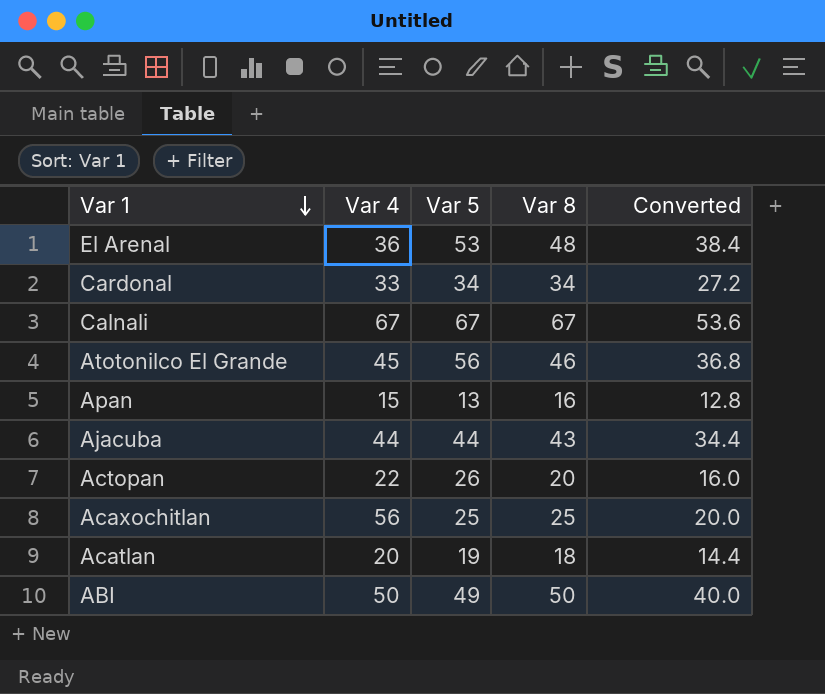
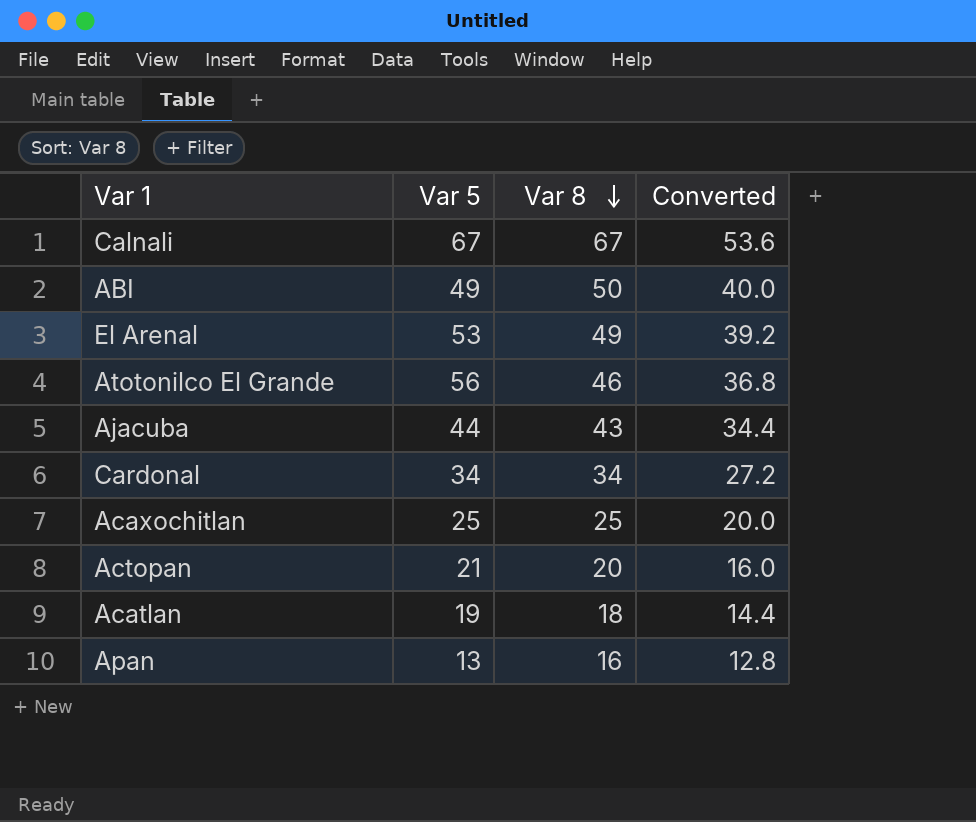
row order: Var 1 descending -> Var 8 descending
column Var 4 | position: 2 -> none
El Arenal | Var 8: 48 -> 49
El Arenal | Converted: 38.4 -> 39.2
Actopan | Var 5: 26 -> 21

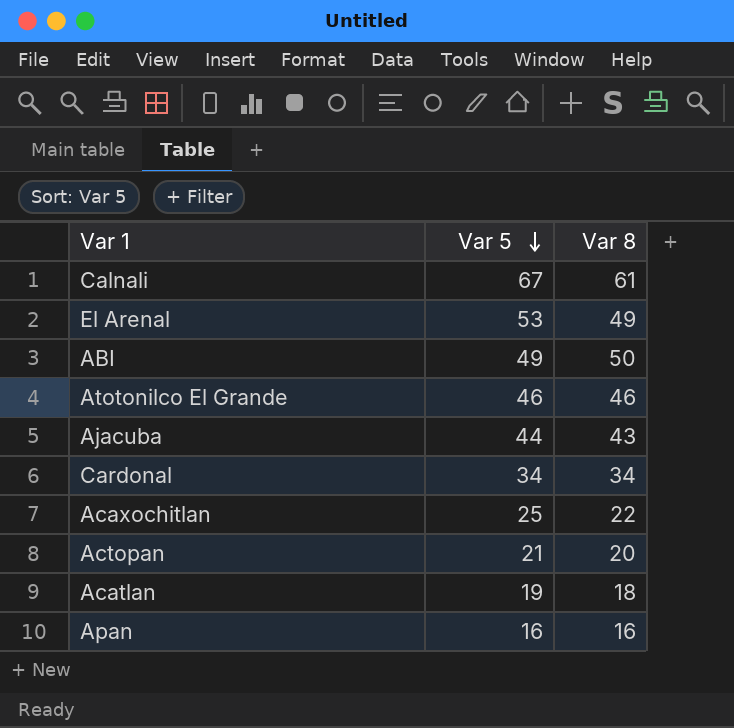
row order: Var 8 descending -> Var 5 descending
column Converted | formula: [Var 8] * 0.8 -> none
Calnali | Var 8: 67 -> 61
Atotonilco El Grande | Var 5: 56 -> 46
Acaxochitlan | Var 8: 25 -> 22
Apan | Var 5: 13 -> 16

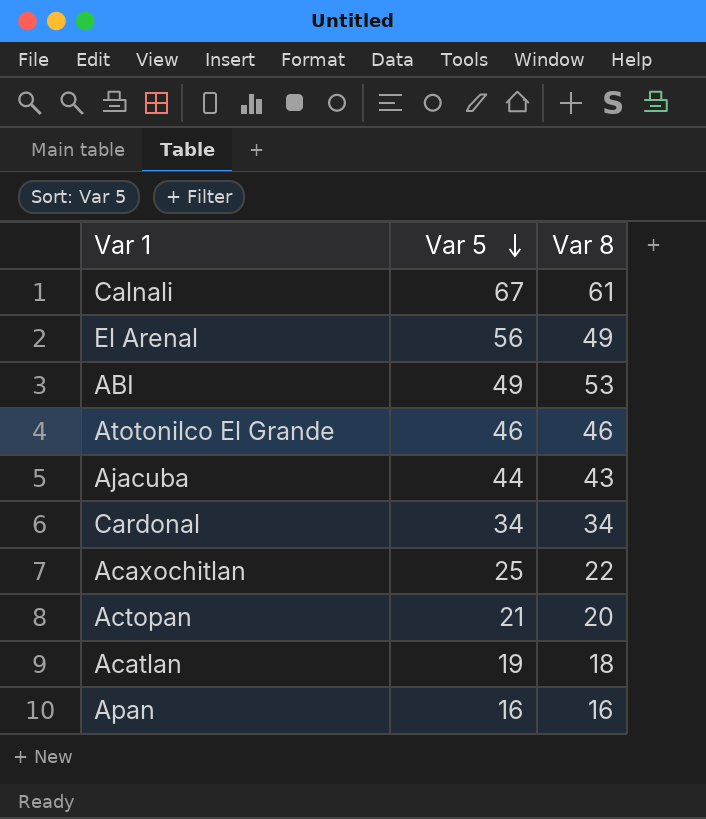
El Arenal | Var 5: 53 -> 56
ABI | Var 8: 50 -> 53

